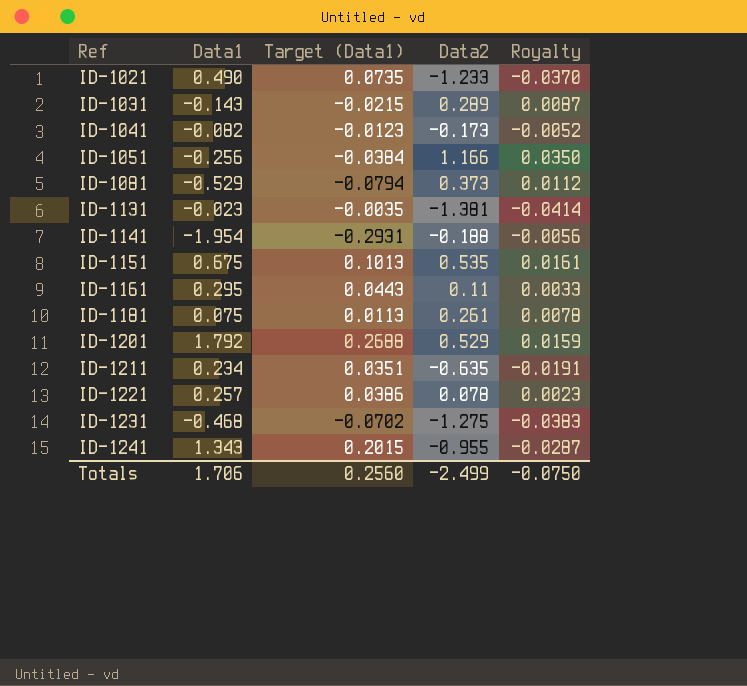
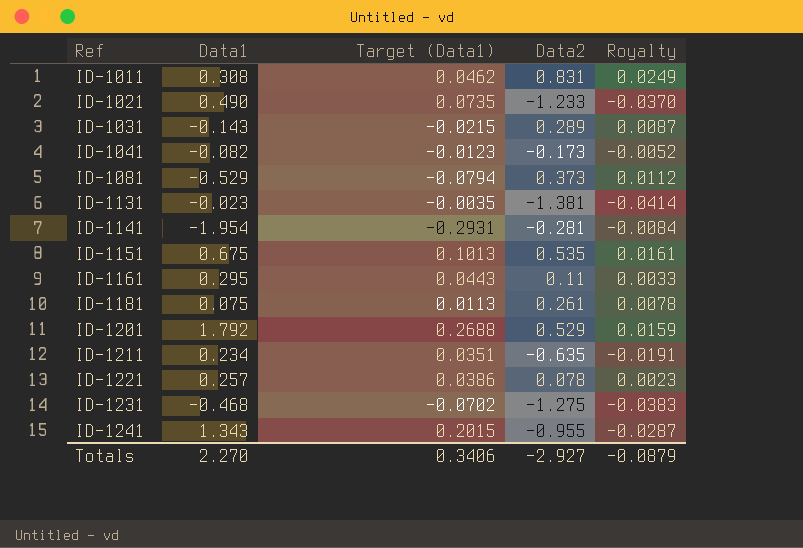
row ID-1051: -0.256 | -0.0384 | 1.166 | 0.0350 -> none
row ID-1011: none -> 0.308 | 0.0462 | 0.831 | 0.0249
ID-1141 | Data2: -0.188 -> -0.281
ID-1141 | Royalty: -0.0056 -> -0.0084
Totals | Data1: 1.706 -> 2.270
Totals | Target (Data1): 0.2560 -> 0.3406
Totals | Data2: -2.499 -> -2.927
Totals | Royalty: -0.0750 -> -0.0879

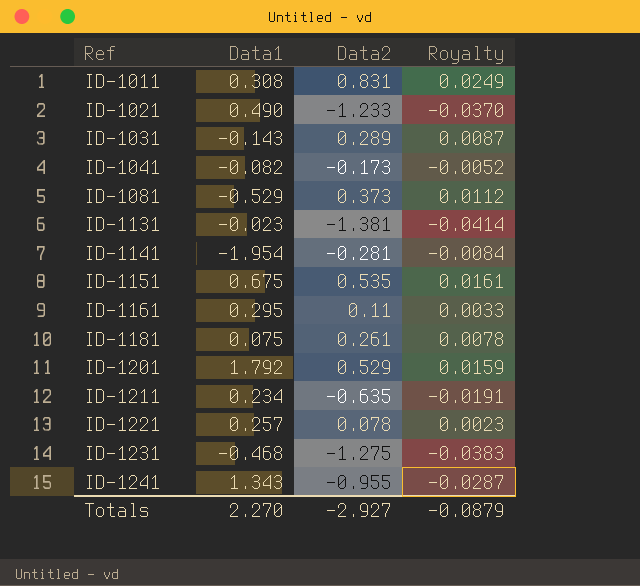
column Target (Data1) | formula: [Data1] * 0.15 -> none

